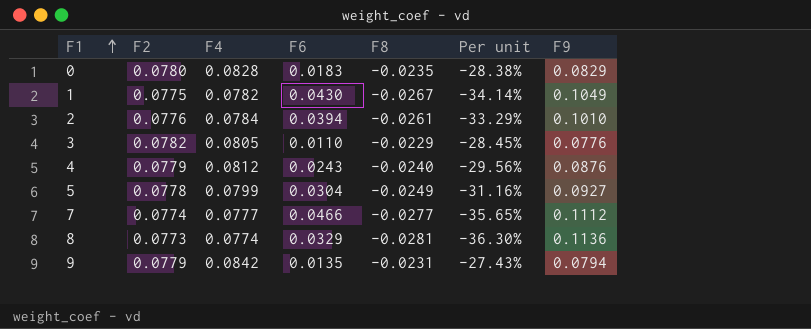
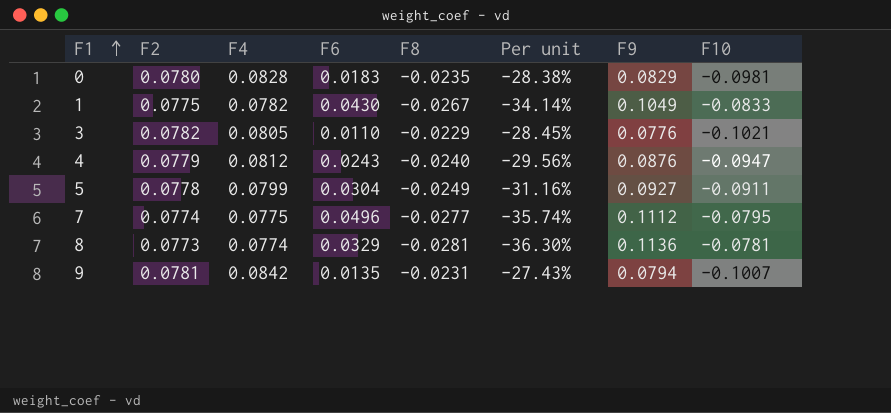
column F10 | position: none -> 8
row 2: 0.0776 | 0.0784 | 0.0394 | -0.0261 | -33.29% | 0.1010 -> none
7 | F4: 0.0777 -> 0.0775
7 | F6: 0.0466 -> 0.0496
7 | Per unit: -35.65% -> -35.74%
9 | F2: 0.0779 -> 0.0781

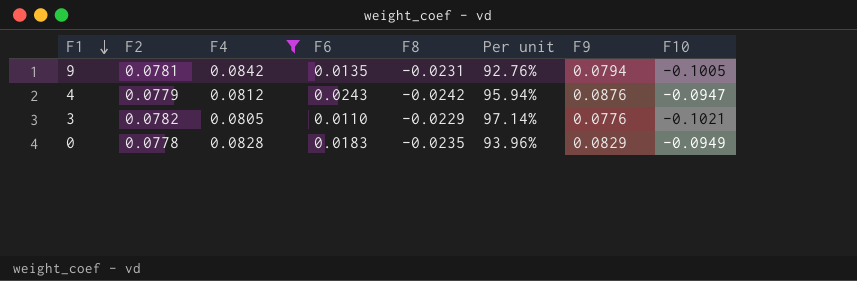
filter: none -> F4 >= 0.0805
row order: F1 ascending -> F1 descending
column Per unit | formula: [F8] / [F4] -> [F2] / [F4]
9 | F10: -0.1007 -> -0.1005
4 | F8: -0.0240 -> -0.0242
0 | F2: 0.0780 -> 0.0778
0 | F10: -0.0981 -> -0.0949

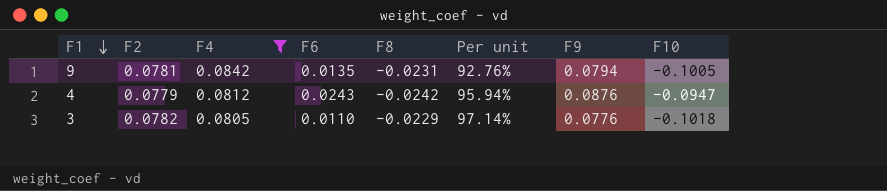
row 0: 0.0778 | 0.0828 | 0.0183 | -0.0235 | 93.96% | 0.0829 | -0.0949 -> none
3 | F10: -0.1021 -> -0.1018

